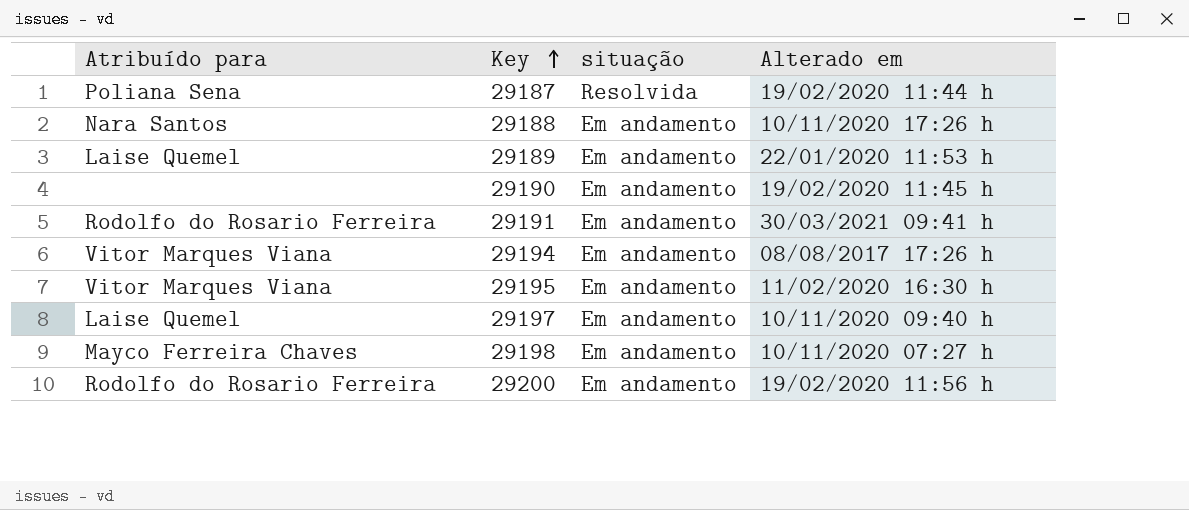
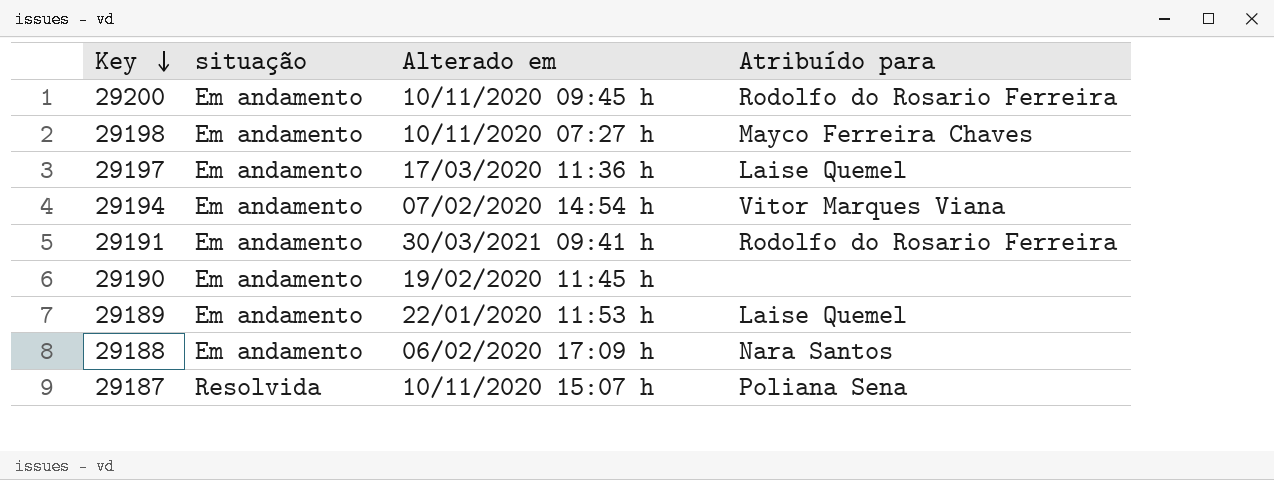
row order: Key ascending -> Key descending
column Atribuído para | position: 1 -> 4
row 29195: Vitor Marques Viana | Em andamento | 11/02/2020 16:30 h -> none
29200 | Alterado em: 19/02/2020 11:56 h -> 10/11/2020 09:45 h
29197 | Alterado em: 10/11/2020 09:40 h -> 17/03/2020 11:36 h
29194 | Alterado em: 08/08/2017 17:26 h -> 07/02/2020 14:54 h
29188 | Alterado em: 10/11/2020 17:26 h -> 06/02/2020 17:09 h
29187 | Alterado em: 19/02/2020 11:44 h -> 10/11/2020 15:07 h

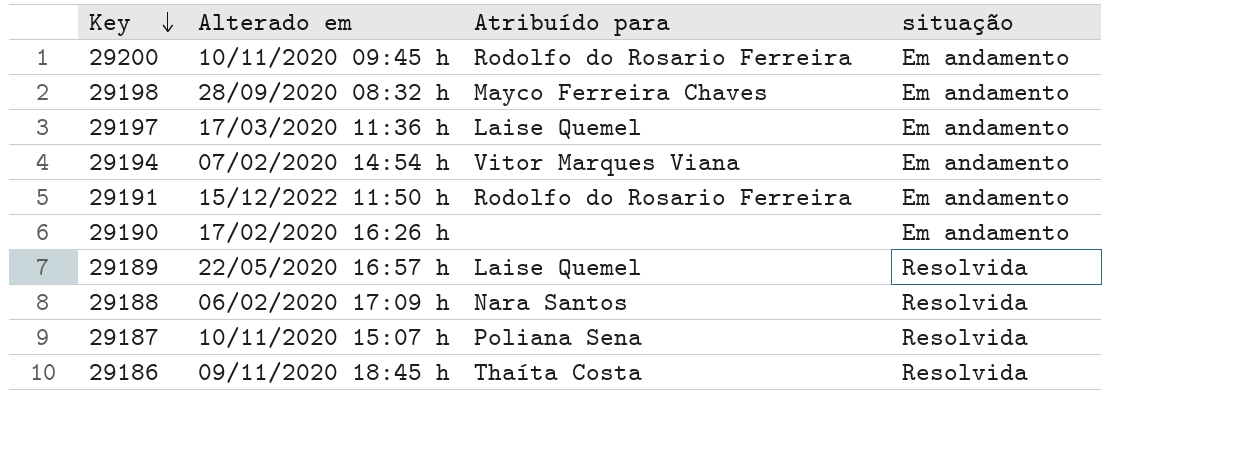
column situação | position: 2 -> 4
29198 | Alterado em: 10/11/2020 07:27 h -> 28/09/2020 08:32 h
29191 | Alterado em: 30/03/2021 09:41 h -> 15/12/2022 11:50 h
29190 | Alterado em: 19/02/2020 11:45 h -> 17/02/2020 16:26 h
29189 | Alterado em: 22/01/2020 11:53 h -> 22/05/2020 16:57 h
29189 | situação: Em andamento -> Resolvida
29188 | situação: Em andamento -> Resolvida
row 29186: none -> 09/11/2020 18:45 h | Thaíta Costa | Resolvida

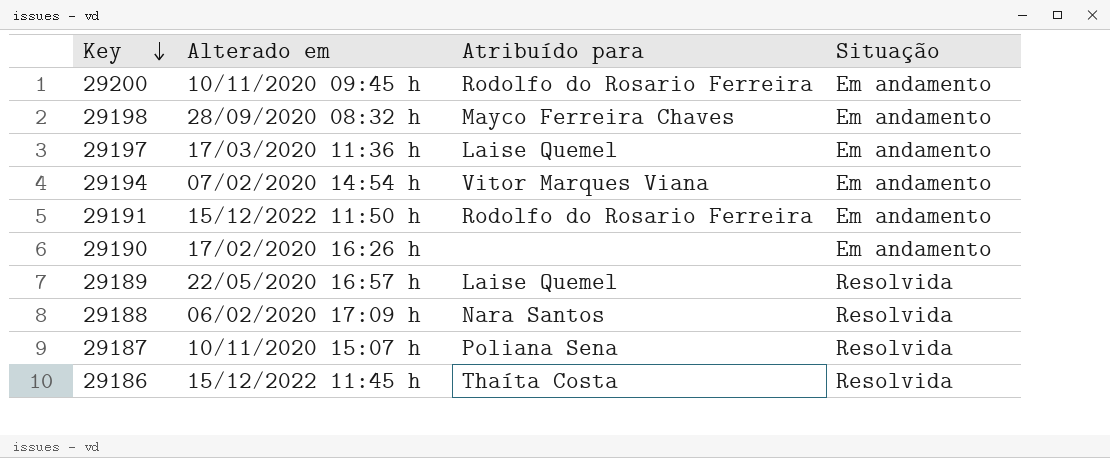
column name: situação -> Situação
29186 | Alterado em: 09/11/2020 18:45 h -> 15/12/2022 11:45 h

